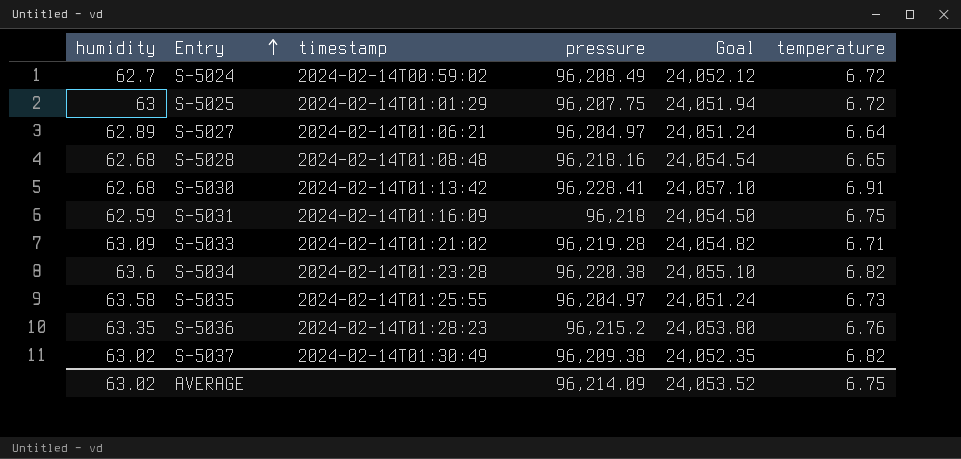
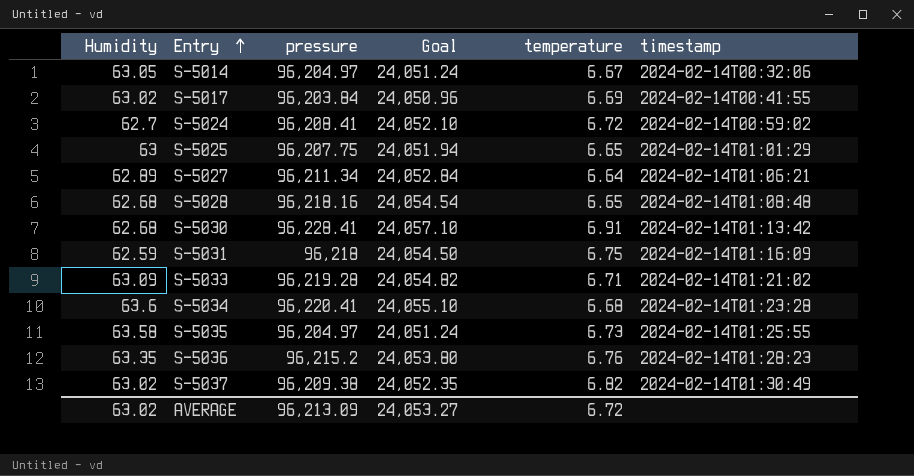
column name: humidity -> Humidity
column timestamp | position: 3 -> 6
row S-5014: none -> 63.05 | 96,204.97 | 24,051.24 | 6.67 | 2024-02-14T00:32:06
row S-5017: none -> 63.02 | 96,203.84 | 24,050.96 | 6.69 | 2024-02-14T00:41:55
S-5024 | pressure: 96,208.49 -> 96,208.41
S-5024 | Goal: 24,052.12 -> 24,052.10
S-5025 | temperature: 6.72 -> 6.65
S-5027 | pressure: 96,204.97 -> 96,211.34
S-5027 | Goal: 24,051.24 -> 24,052.84
S-5034 | pressure: 96,220.38 -> 96,220.41
S-5034 | temperature: 6.82 -> 6.68
AVERAGE | pressure: 96,214.09 -> 96,213.09
AVERAGE | Goal: 24,053.52 -> 24,053.27
AVERAGE | temperature: 6.75 -> 6.72

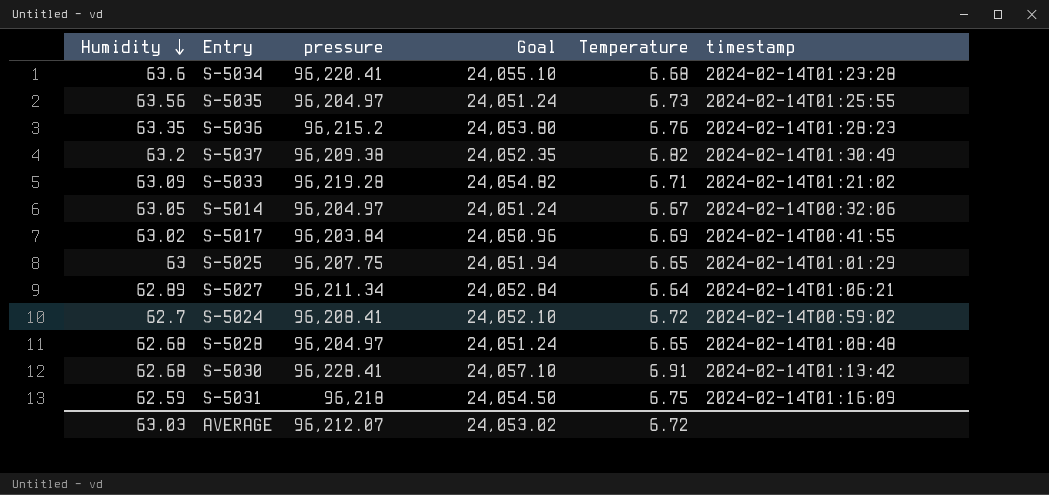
row order: Entry ascending -> Humidity descending
column name: temperature -> Temperature
S-5035 | Humidity: 63.58 -> 63.56
S-5037 | Humidity: 63.02 -> 63.2
S-5028 | pressure: 96,218.16 -> 96,204.97
S-5028 | Goal: 24,054.54 -> 24,051.24
AVERAGE | Humidity: 63.02 -> 63.03
AVERAGE | pressure: 96,213.09 -> 96,212.07
AVERAGE | Goal: 24,053.27 -> 24,053.02

